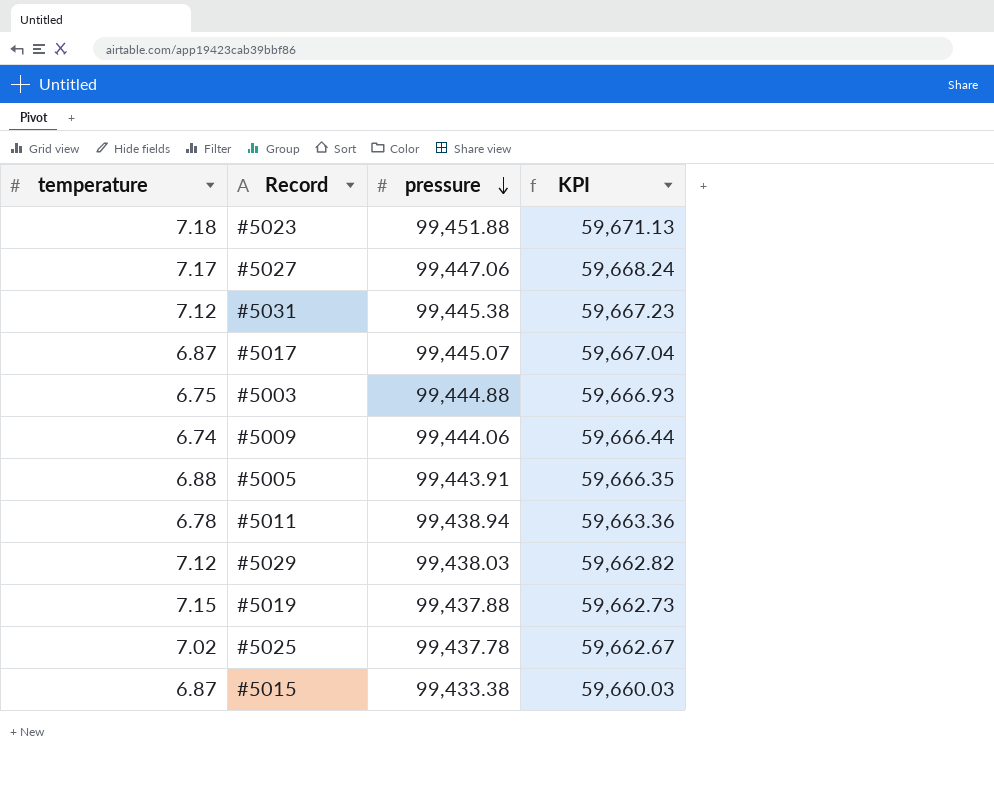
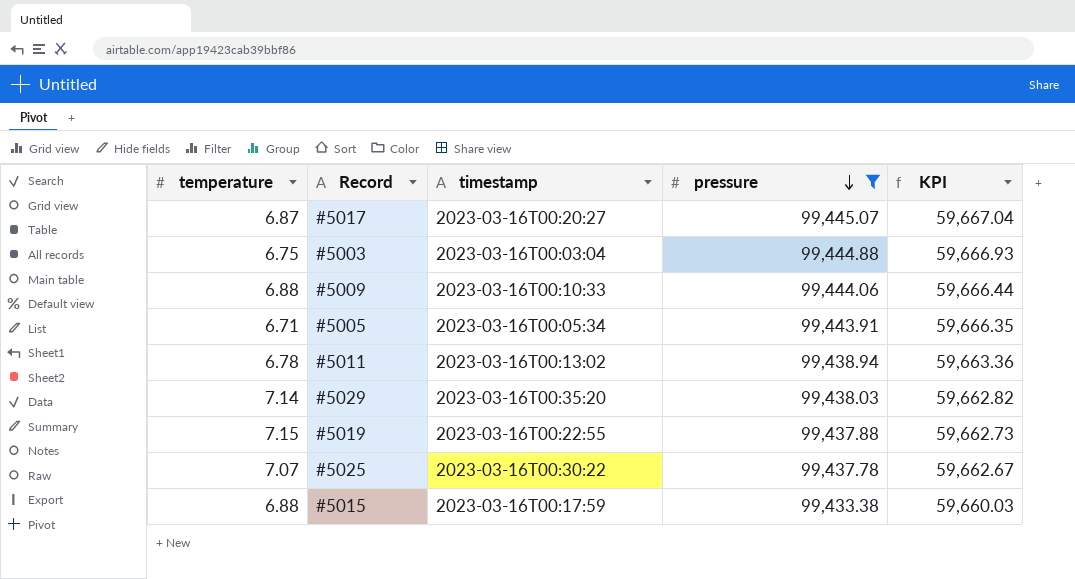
filter: none -> pressure <= 99,445.07
column timestamp | position: none -> 3
#5009 | temperature: 6.74 -> 6.88
#5005 | temperature: 6.88 -> 6.71
#5029 | temperature: 7.12 -> 7.14
#5025 | temperature: 7.02 -> 7.07
#5015 | temperature: 6.87 -> 6.88

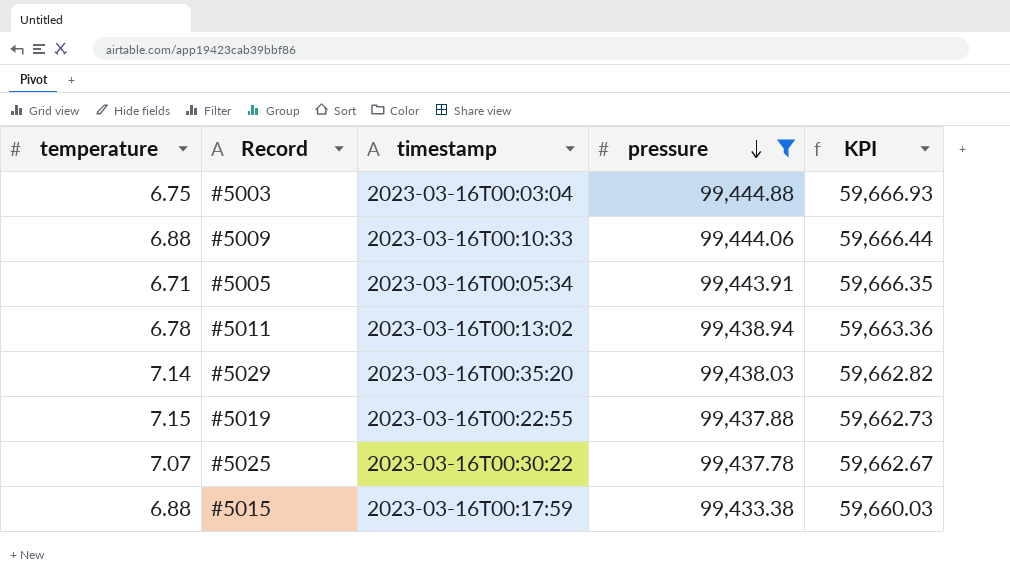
row #5017: 6.87 | 2023-03-16T00:20:27 | 99,445.07 | 59,667.04 -> none

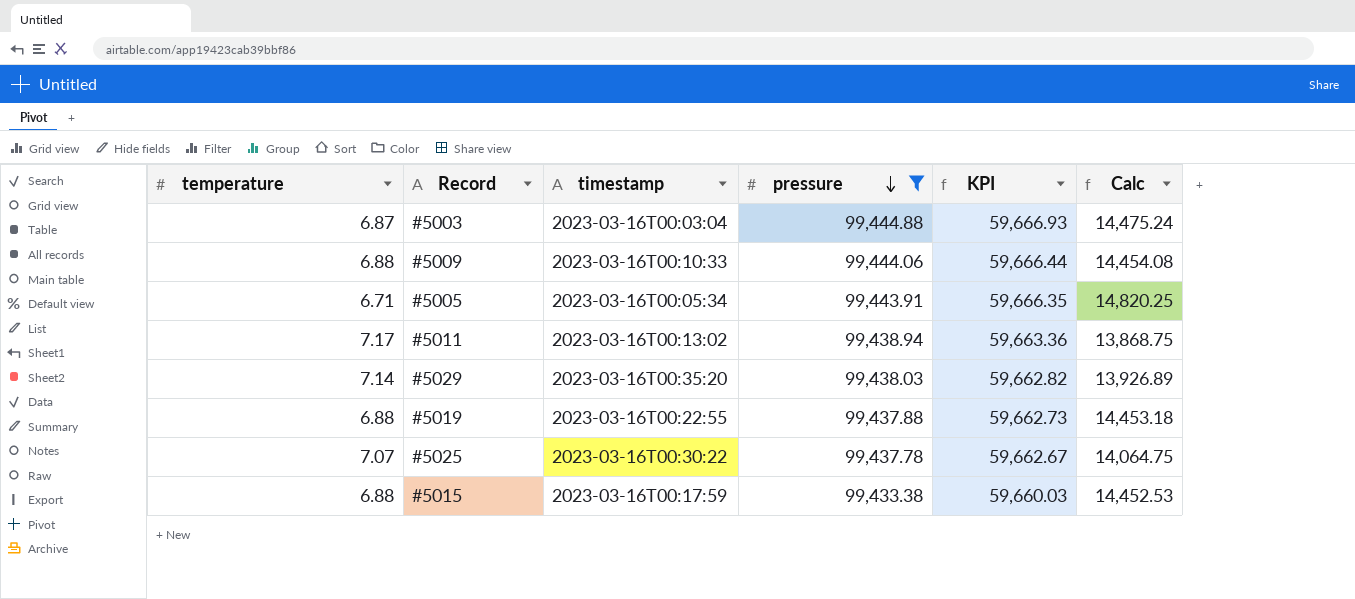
column Calc | formula: none -> [pressure] / [temperature]
#5003 | temperature: 6.75 -> 6.87
#5011 | temperature: 6.78 -> 7.17
#5019 | temperature: 7.15 -> 6.88

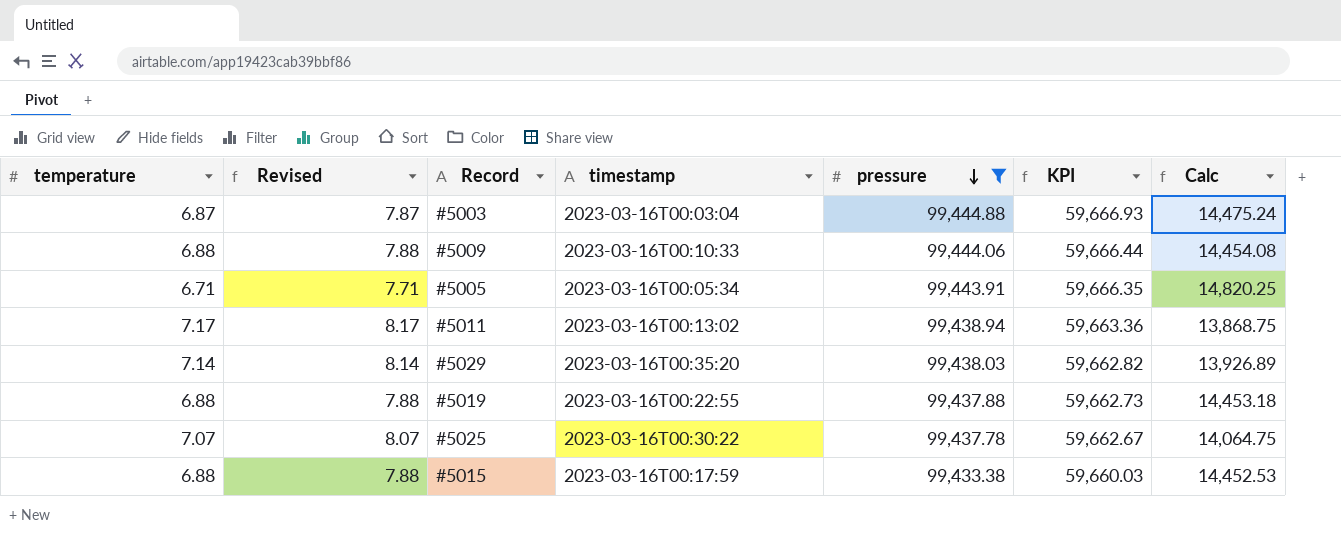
column Revised | formula: none -> [temperature] + 1

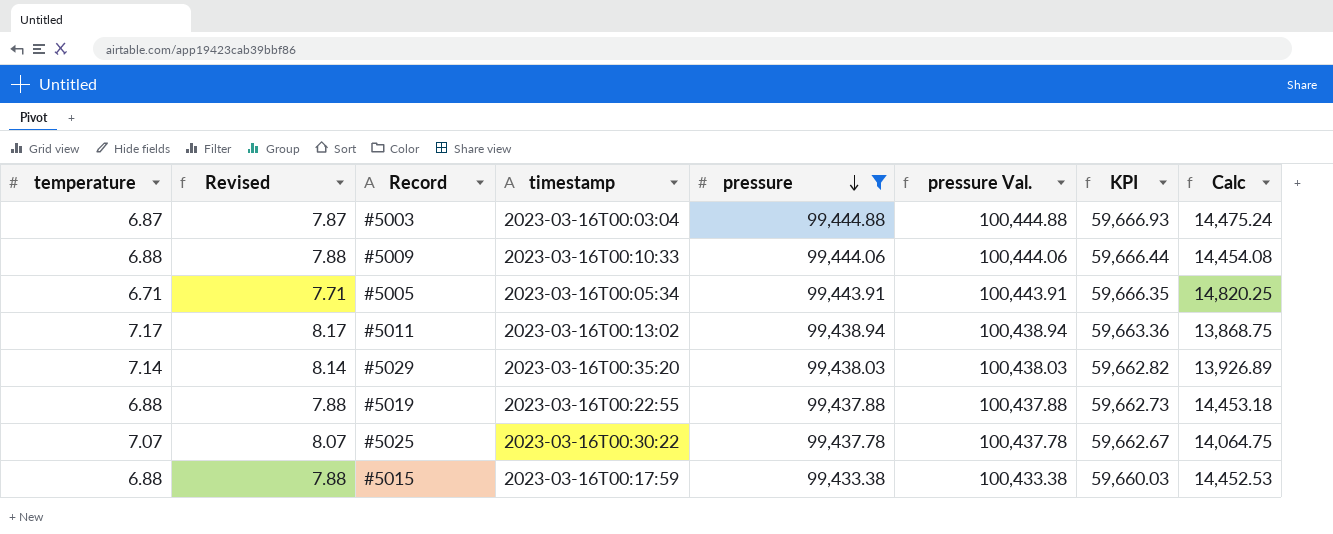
column pressure Val. | formula: none -> [pressure] + 1000

